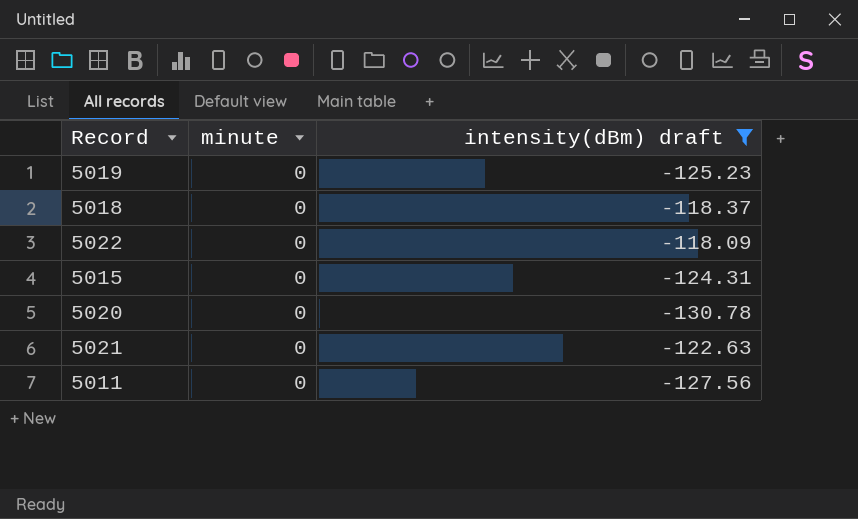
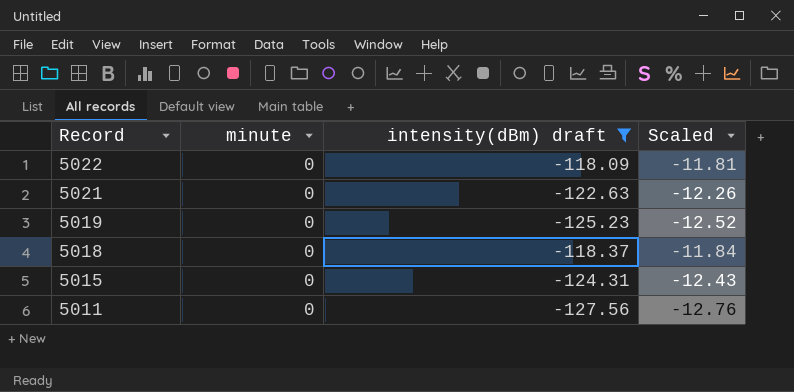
row order: none -> Record descending
column Scaled | formula: none -> [intensity(dBm) draft] * 0.1
row 5020: 0 | -130.78 -> none

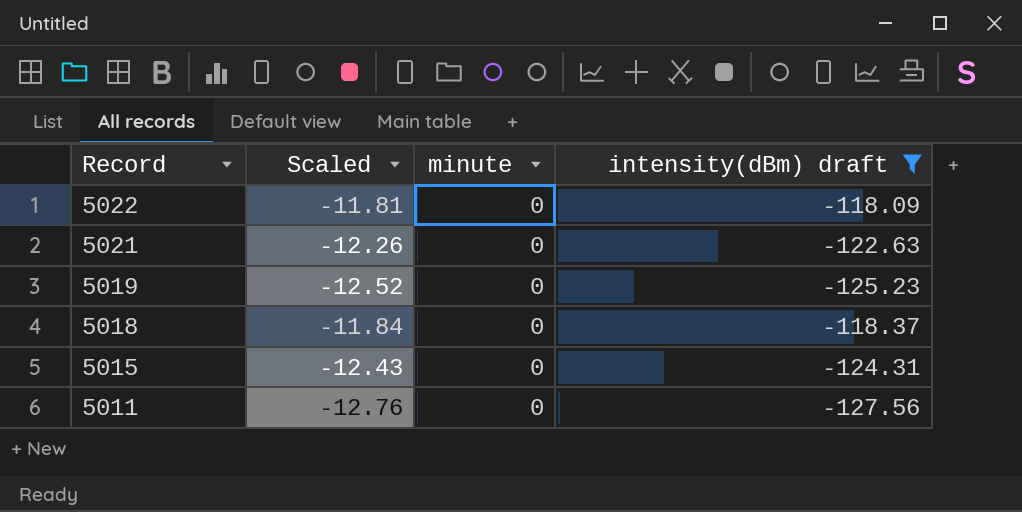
column Scaled | position: 4 -> 2

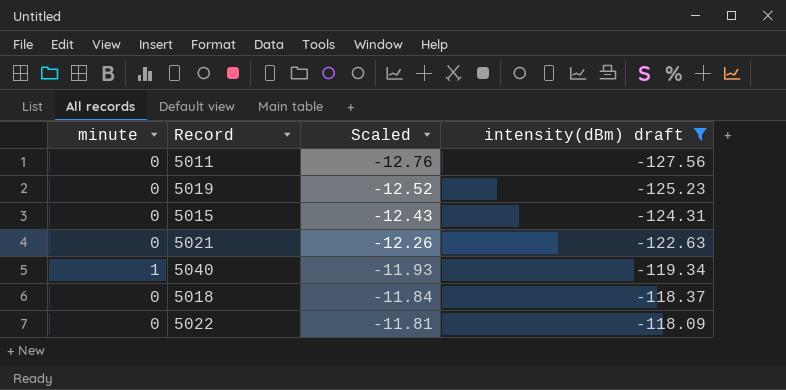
row order: Record descending -> Scaled ascending
column minute | position: 3 -> 1
row 5040: none -> 1 | -11.93 | -119.34

